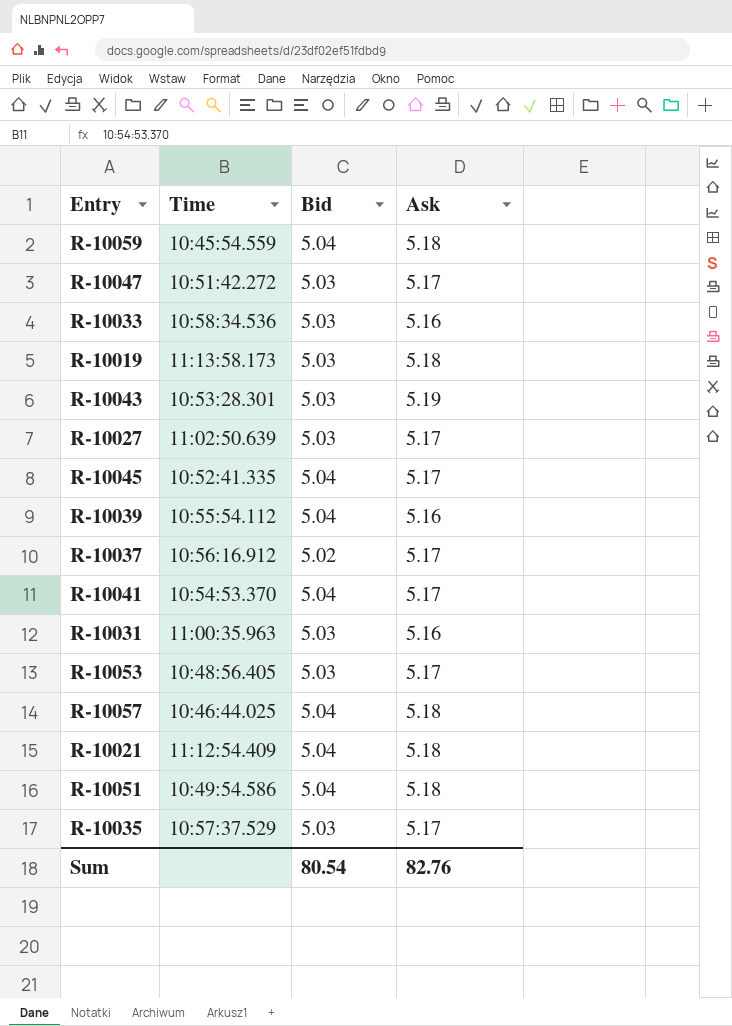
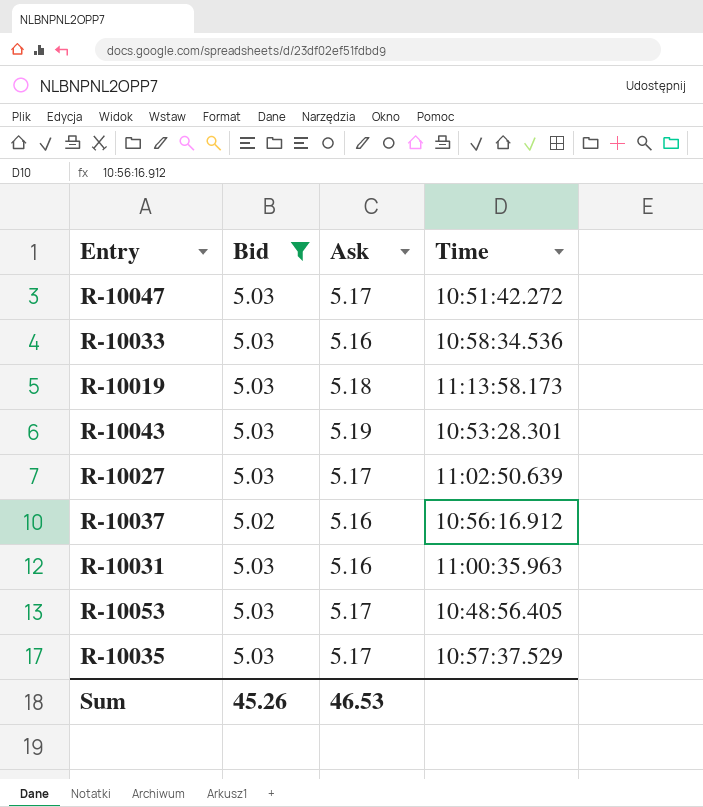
filter: none -> Bid != 5.04
column Time | position: 2 -> 4
R-10037 | Ask: 5.17 -> 5.16
Sum | Bid: 80.54 -> 45.26
Sum | Ask: 82.76 -> 46.53

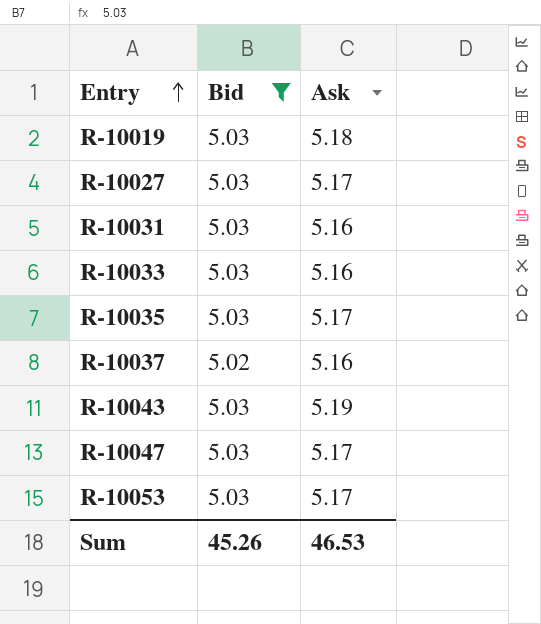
row order: none -> Entry ascending
column Time | position: 4 -> none

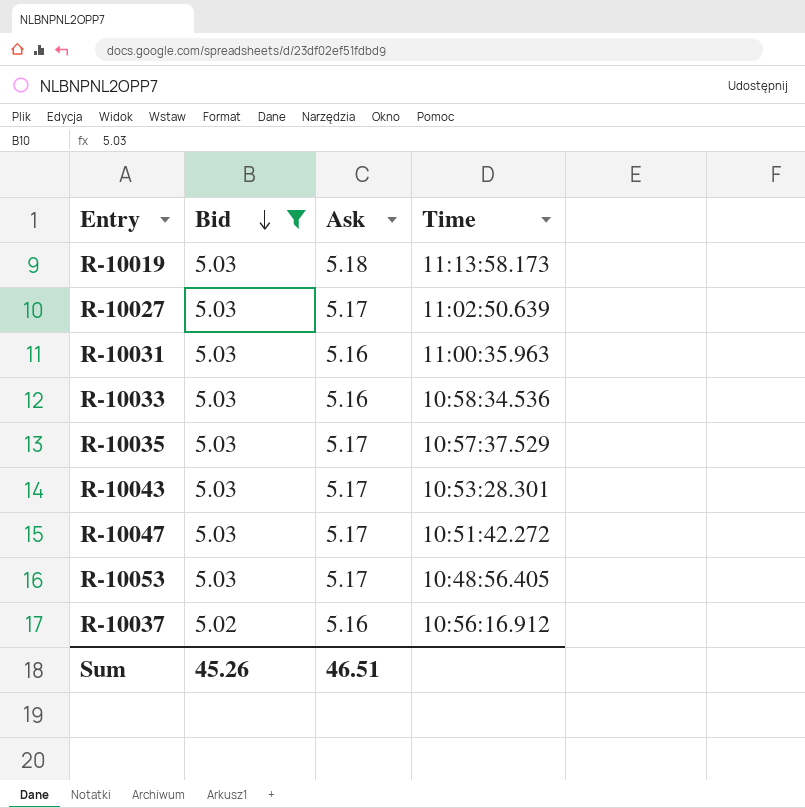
row order: Entry ascending -> Bid descending
column Time | position: none -> 4
R-10043 | Ask: 5.19 -> 5.17
Sum | Ask: 46.53 -> 46.51

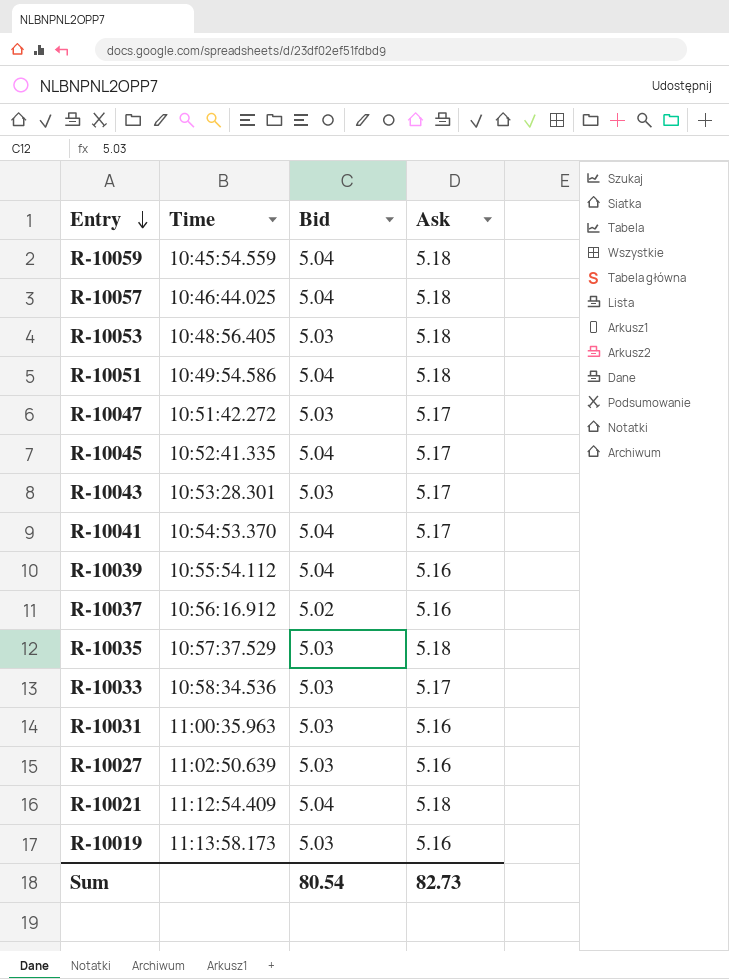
filter: Bid != 5.04 -> none
row order: Bid descending -> Entry descending
column Time | position: 4 -> 2
R-10053 | Ask: 5.17 -> 5.18
R-10035 | Ask: 5.17 -> 5.18
R-10033 | Ask: 5.16 -> 5.17
R-10027 | Ask: 5.17 -> 5.16
R-10019 | Ask: 5.18 -> 5.16
Sum | Bid: 45.26 -> 80.54
Sum | Ask: 46.51 -> 82.73

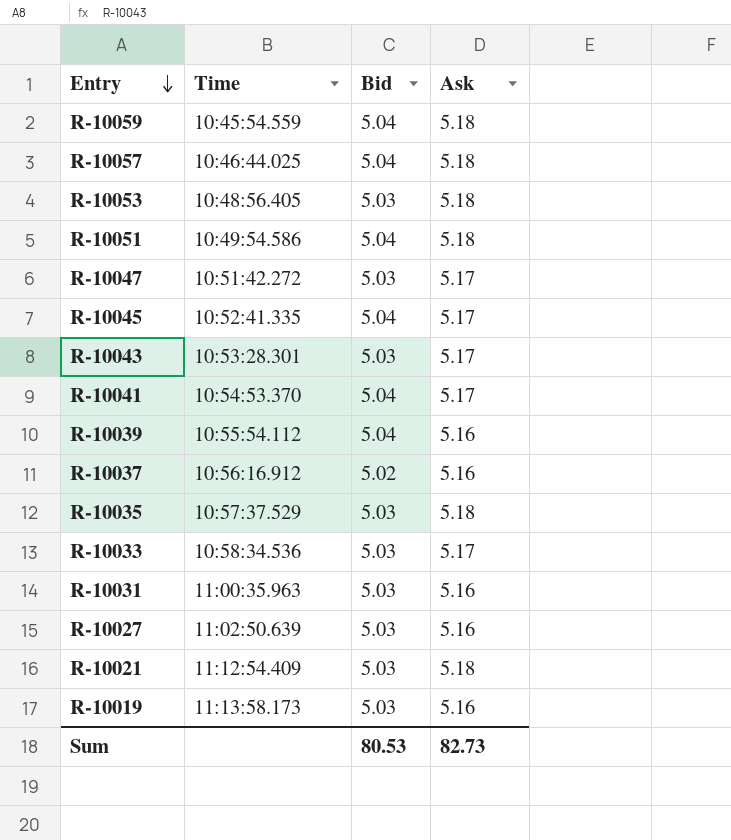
R-10021 | Bid: 5.04 -> 5.03
Sum | Bid: 80.54 -> 80.53

